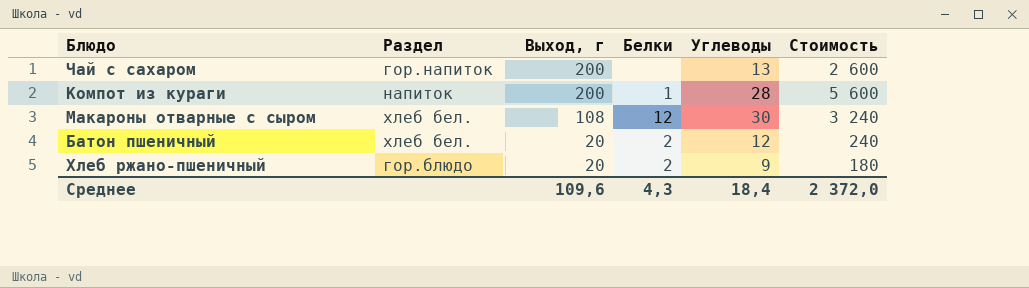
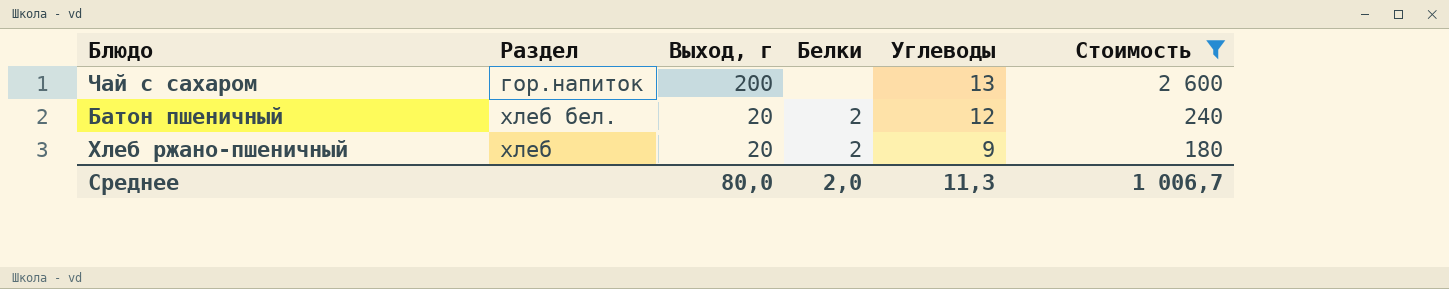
filter: none -> Стоимость <= 2 600
Хлеб ржано-пшеничный | Раздел: гор.блюдо -> хлеб
Среднее | Выход, г: 109,6 -> 80,0
Среднее | Белки: 4,3 -> 2,0
Среднее | Углеводы: 18,4 -> 11,3
Среднее | Стоимость: 2 372,0 -> 1 006,7

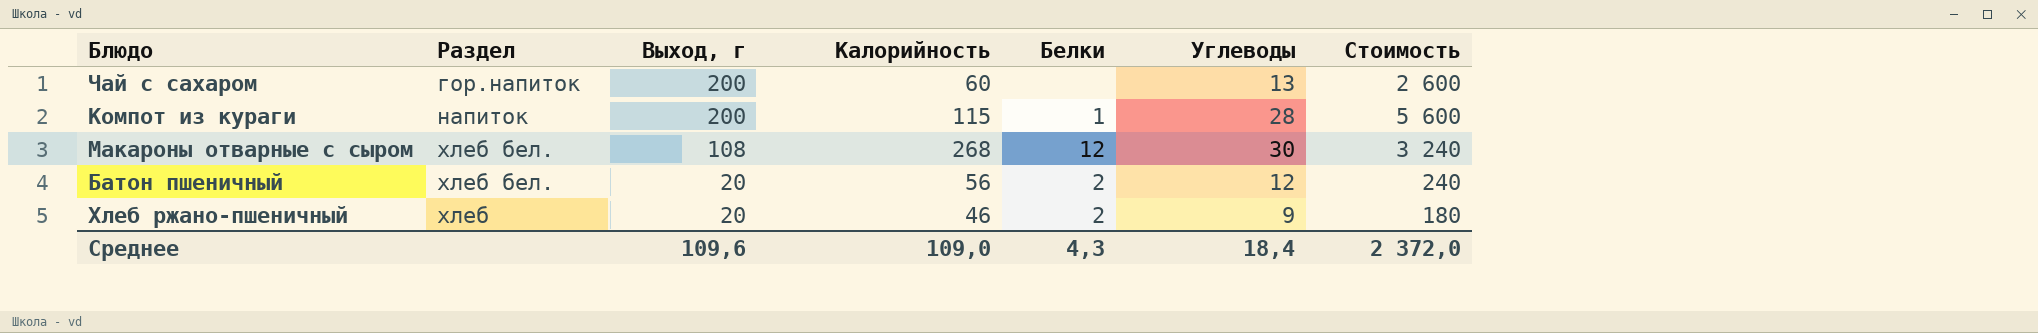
filter: Стоимость <= 2 600 -> none
column Калорийность | position: none -> 4
Среднее | Выход, г: 80,0 -> 109,6
Среднее | Белки: 2,0 -> 4,3
Среднее | Углеводы: 11,3 -> 18,4
Среднее | Стоимость: 1 006,7 -> 2 372,0

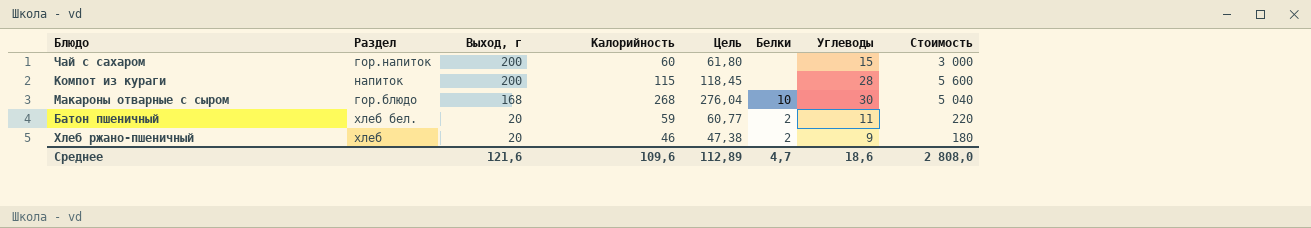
column Цель | formula: none -> [Калорийность] * 1,03
Чай с сахаром | Углеводы: 13 -> 15
Чай с сахаром | Стоимость: 2 600 -> 3 000
Компот из кураги | Белки: 1 -> none
Макароны отварные с сыром | Раздел: хлеб бел. -> гор.блюдо
Макароны отварные с сыром | Выход, г: 108 -> 168
Макароны отварные с сыром | Белки: 12 -> 10
Макароны отварные с сыром | Стоимость: 3 240 -> 5 040
Батон пшеничный | Калорийность: 56 -> 59
Батон пшеничный | Углеводы: 12 -> 11
Батон пшеничный | Стоимость: 240 -> 220
Среднее | Выход, г: 109,6 -> 121,6
Среднее | Калорийность: 109,0 -> 109,6
Среднее | Белки: 4,3 -> 4,7
Среднее | Углеводы: 18,4 -> 18,6
Среднее | Стоимость: 2 372,0 -> 2 808,0

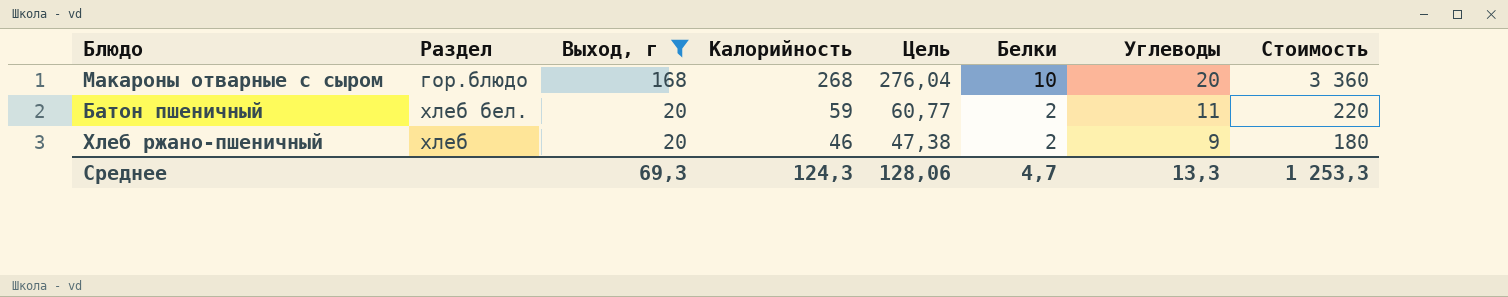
filter: none -> Выход, г != 200
Макароны отварные с сыром | Углеводы: 30 -> 20
Макароны отварные с сыром | Стоимость: 5 040 -> 3 360
Среднее | Выход, г: 121,6 -> 69,3
Среднее | Калорийность: 109,6 -> 124,3
Среднее | Цель: 112,89 -> 128,06
Среднее | Углеводы: 18,6 -> 13,3
Среднее | Стоимость: 2 808,0 -> 1 253,3

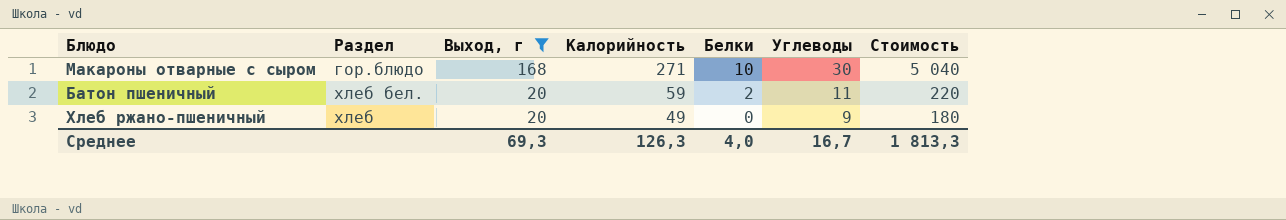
column Цель | formula: [Калорийность] * 1,03 -> none
Макароны отварные с сыром | Калорийность: 268 -> 271
Макароны отварные с сыром | Углеводы: 20 -> 30
Макароны отварные с сыром | Стоимость: 3 360 -> 5 040
Хлеб ржано-пшеничный | Калорийность: 46 -> 49
Хлеб ржано-пшеничный | Белки: 2 -> 0
Среднее | Калорийность: 124,3 -> 126,3
Среднее | Белки: 4,7 -> 4,0
Среднее | Углеводы: 13,3 -> 16,7
Среднее | Стоимость: 1 253,3 -> 1 813,3

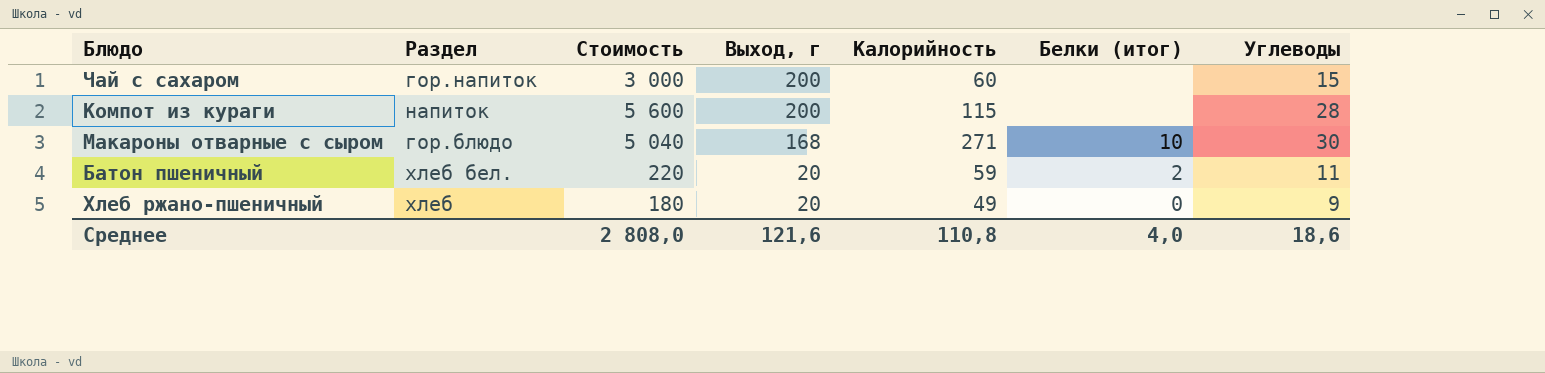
filter: Выход, г != 200 -> none
column Стоимость | position: 7 -> 3
column name: Белки -> Белки (итог)
Среднее | Стоимость: 1 813,3 -> 2 808,0
Среднее | Выход, г: 69,3 -> 121,6
Среднее | Калорийность: 126,3 -> 110,8
Среднее | Углеводы: 16,7 -> 18,6

